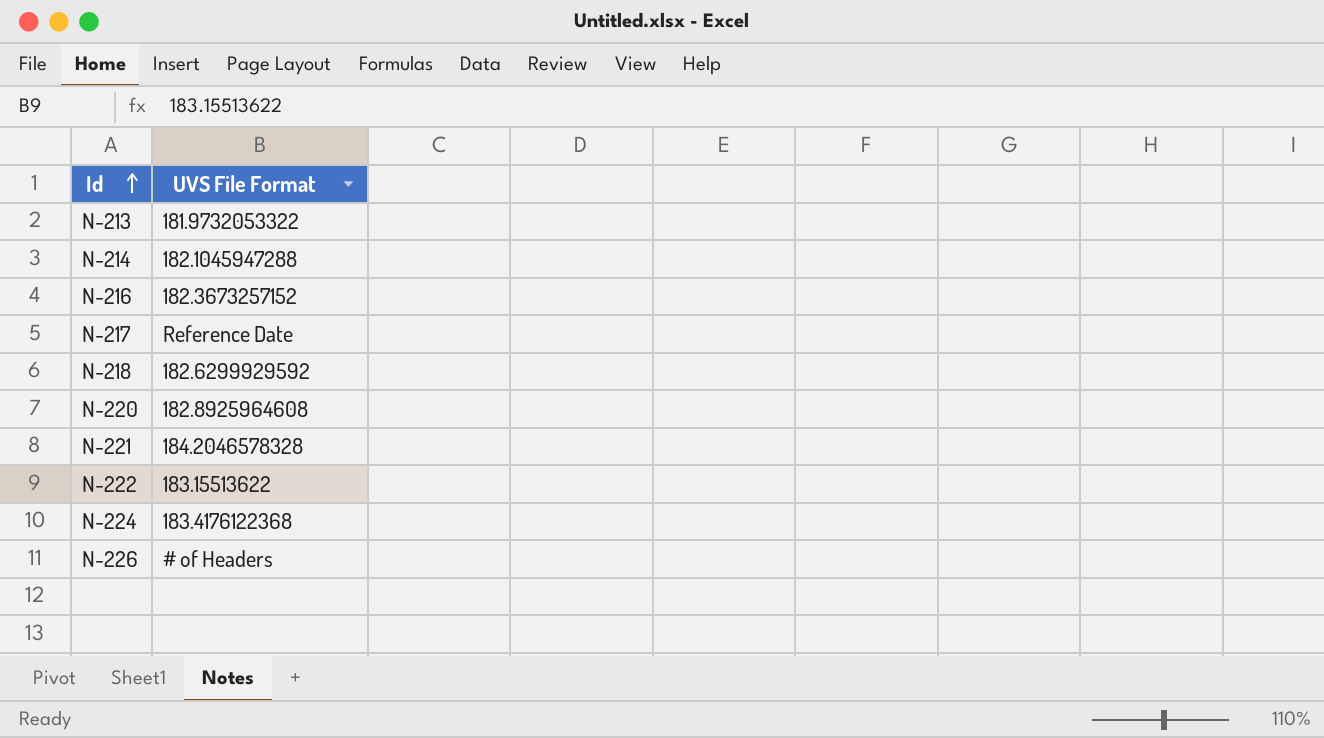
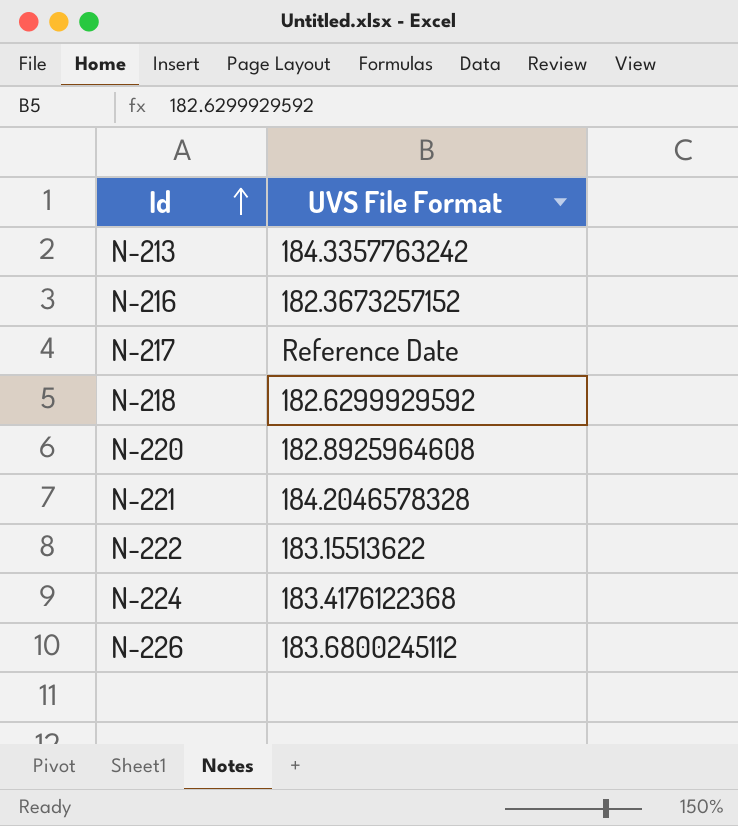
row N-214: 182.1045947288 -> none
N-213 | UVS File Format: 181.9732053322 -> 184.3357763242
N-226 | UVS File Format: # of Headers -> 183.6800245112

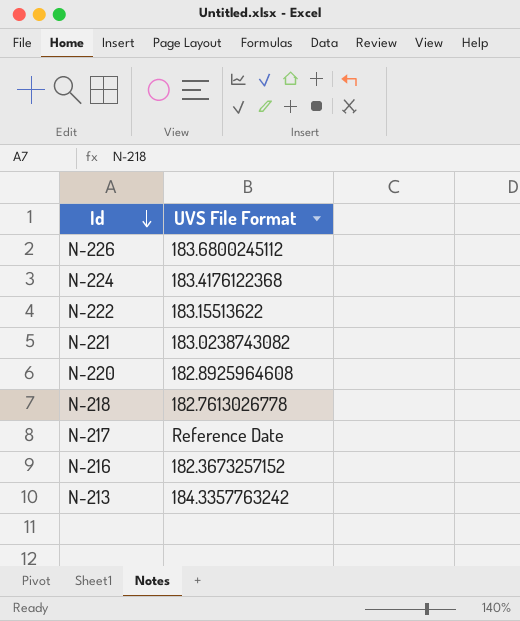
row order: Id ascending -> Id descending
N-221 | UVS File Format: 184.2046578328 -> 183.0238743082
N-218 | UVS File Format: 182.6299929592 -> 182.7613026778

